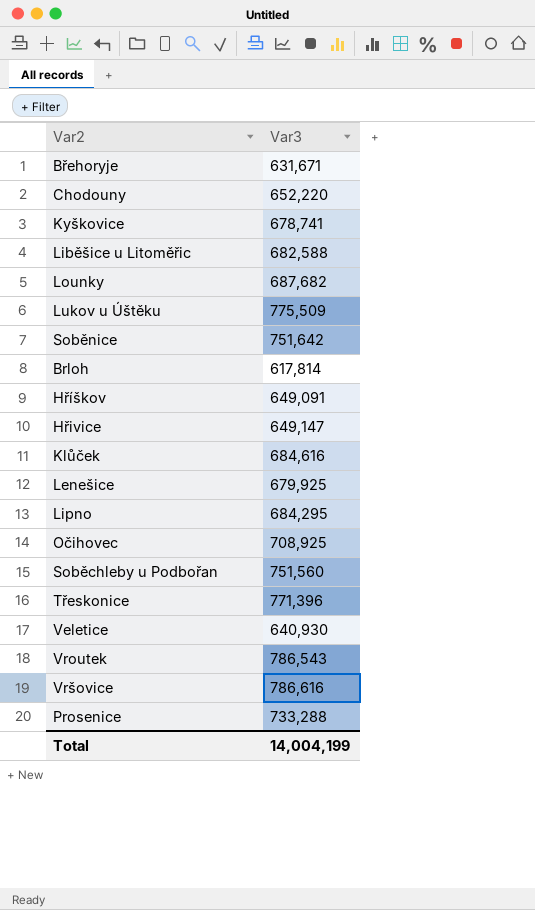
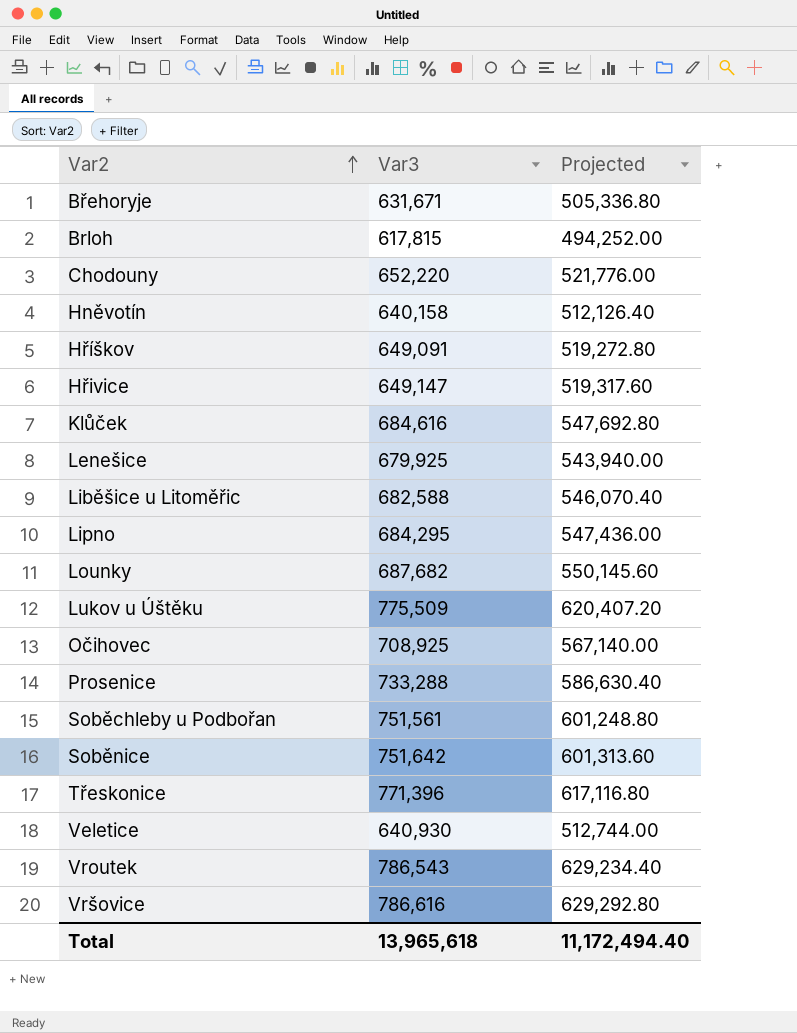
row order: none -> Var2 ascending
column Projected | formula: none -> [Var3] * 0.8
row Kyškovice: 678,741 -> none
Brloh | Var3: 617,814 -> 617,815
row Hněvotín: none -> 640,158 | 512,126.40
Soběchleby u Podbořan | Var3: 751,560 -> 751,561
Total | Var3: 14,004,199 -> 13,965,618

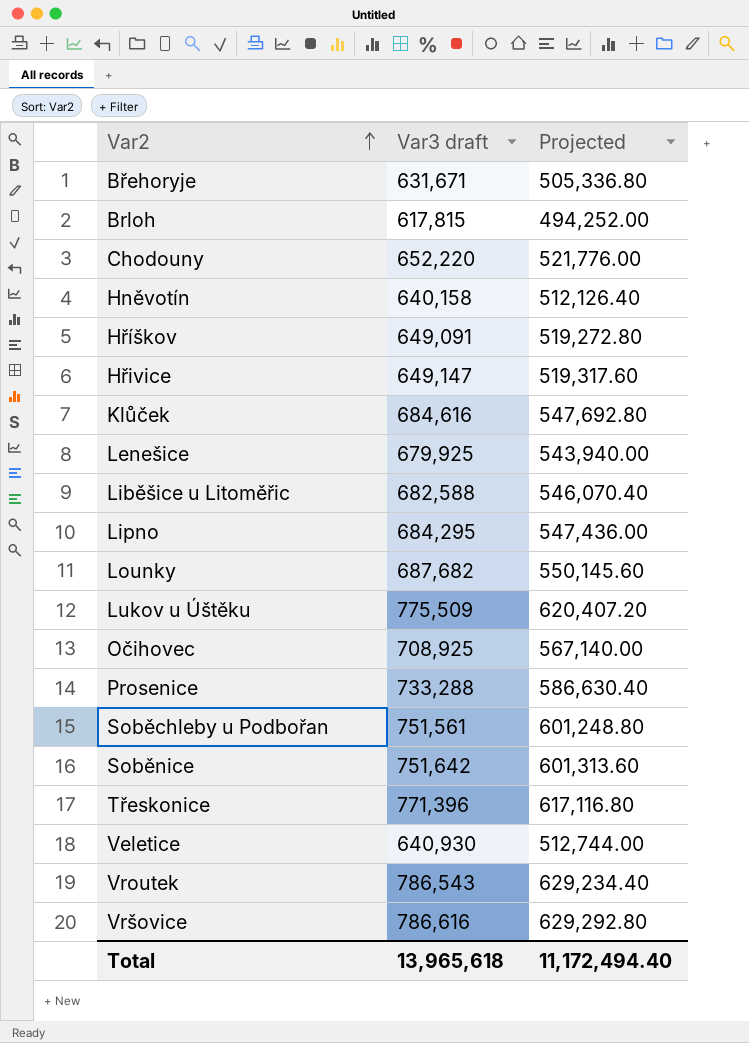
column name: Var3 -> Var3 draft

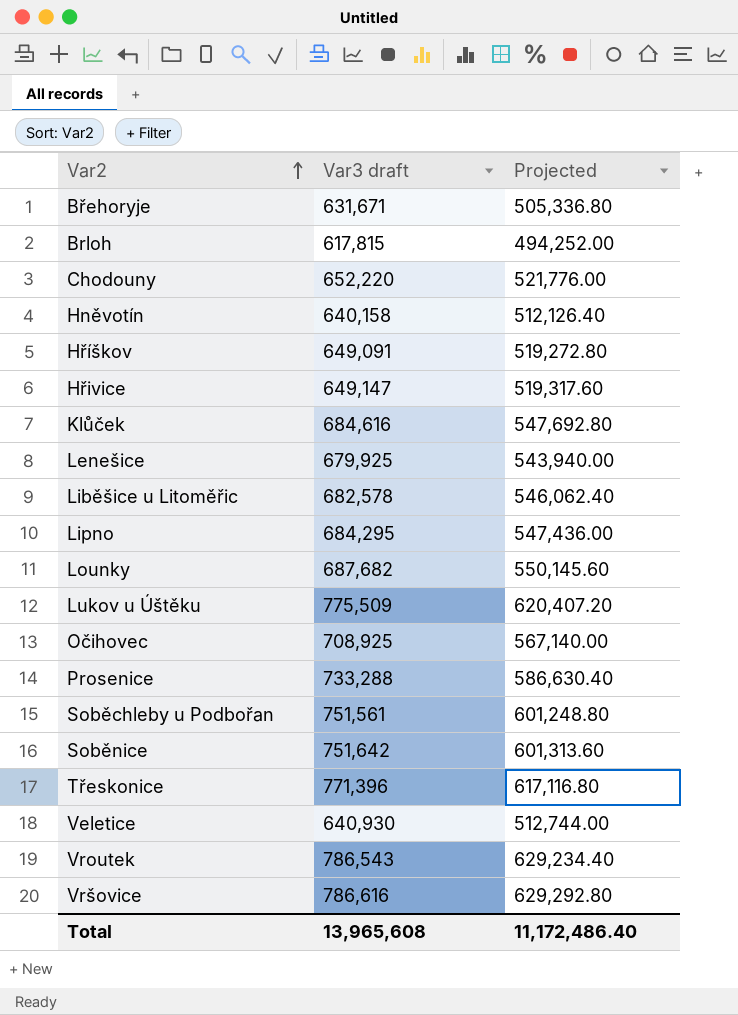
Liběšice u Litoměřic | Var3 draft: 682,588 -> 682,578
Liběšice u Litoměřic | Projected: 546,070.40 -> 546,062.40
Total | Var3 draft: 13,965,618 -> 13,965,608
Total | Projected: 11,172,494.40 -> 11,172,486.40

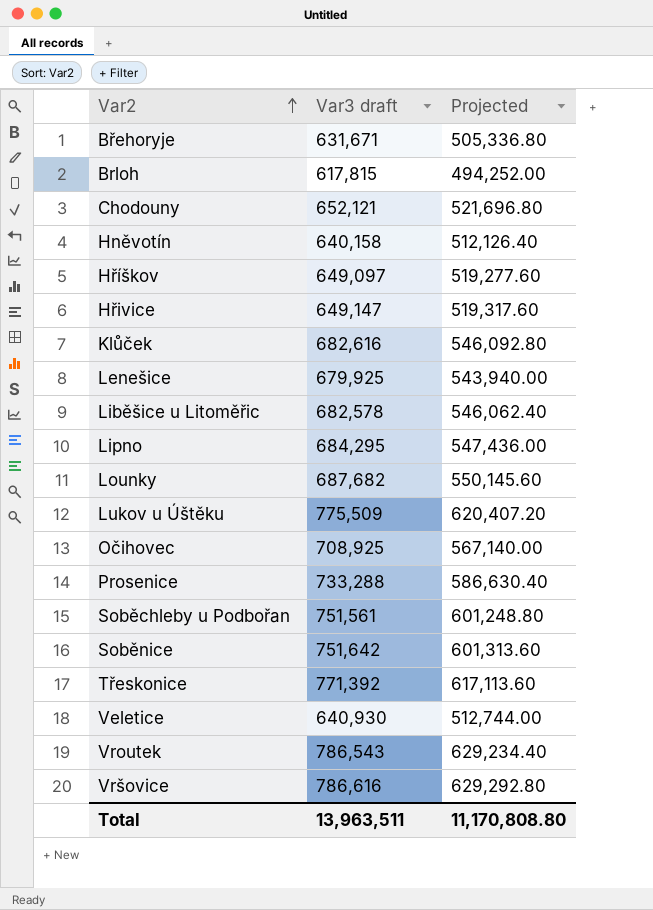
Chodouny | Var3 draft: 652,220 -> 652,121
Chodouny | Projected: 521,776.00 -> 521,696.80
Hříškov | Var3 draft: 649,091 -> 649,097
Hříškov | Projected: 519,272.80 -> 519,277.60
Klůček | Var3 draft: 684,616 -> 682,616
Klůček | Projected: 547,692.80 -> 546,092.80
Třeskonice | Var3 draft: 771,396 -> 771,392
Třeskonice | Projected: 617,116.80 -> 617,113.60
Total | Var3 draft: 13,965,608 -> 13,963,511
Total | Projected: 11,172,486.40 -> 11,170,808.80

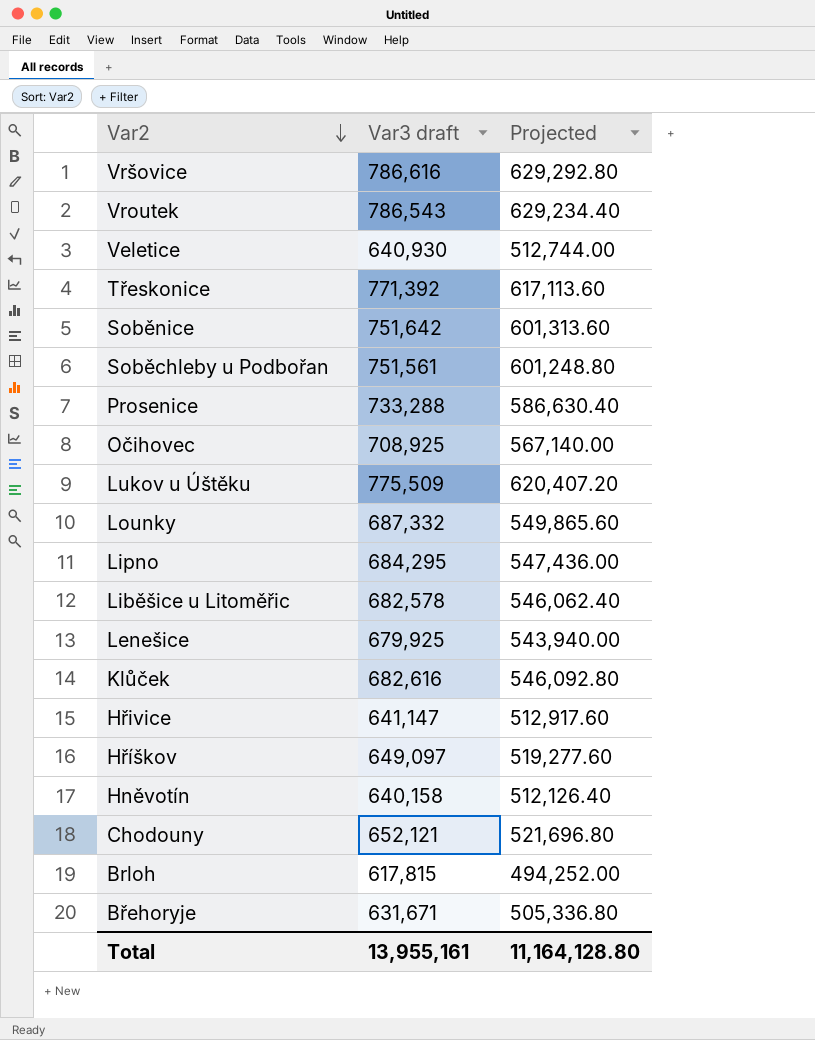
row order: Var2 ascending -> Var2 descending
Lounky | Var3 draft: 687,682 -> 687,332
Lounky | Projected: 550,145.60 -> 549,865.60
Hřivice | Var3 draft: 649,147 -> 641,147
Hřivice | Projected: 519,317.60 -> 512,917.60
Total | Var3 draft: 13,963,511 -> 13,955,161
Total | Projected: 11,170,808.80 -> 11,164,128.80

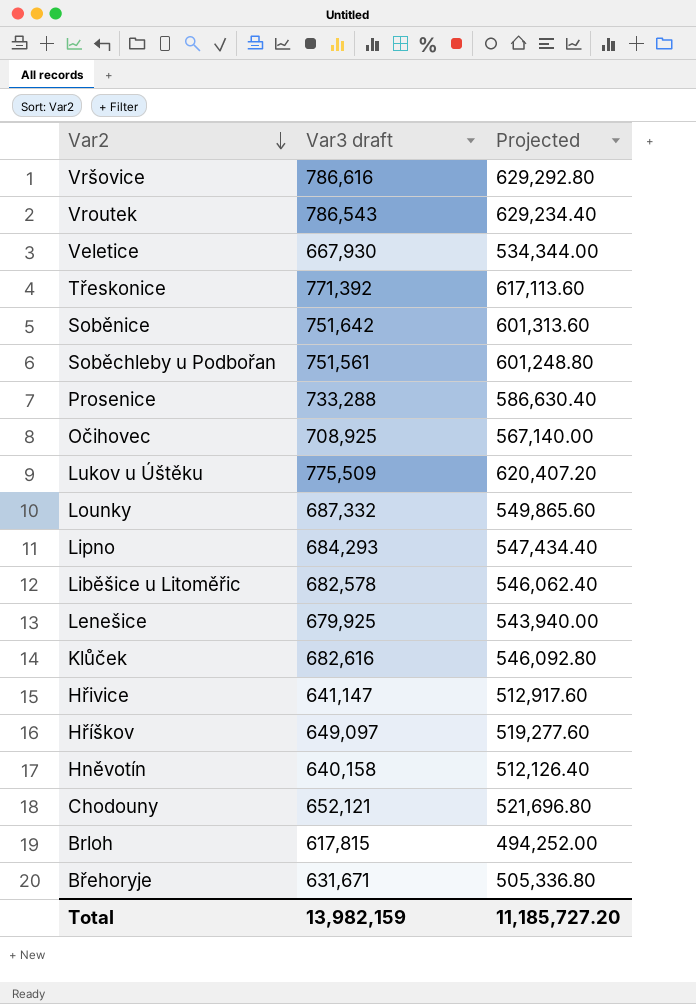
Veletice | Var3 draft: 640,930 -> 667,930
Veletice | Projected: 512,744.00 -> 534,344.00
Lipno | Var3 draft: 684,295 -> 684,293
Lipno | Projected: 547,436.00 -> 547,434.40
Total | Var3 draft: 13,955,161 -> 13,982,159
Total | Projected: 11,164,128.80 -> 11,185,727.20

